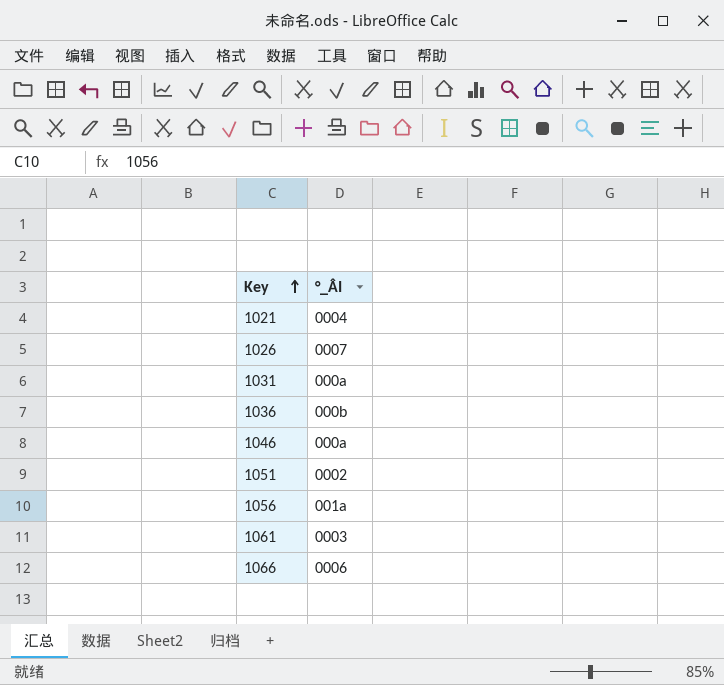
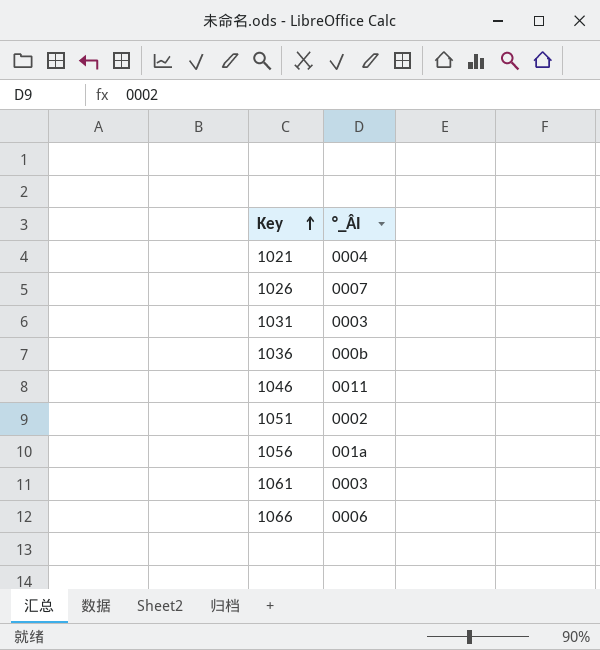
1031 | °_ÂI: 000a -> 0003
1046 | °_ÂI: 000a -> 0011

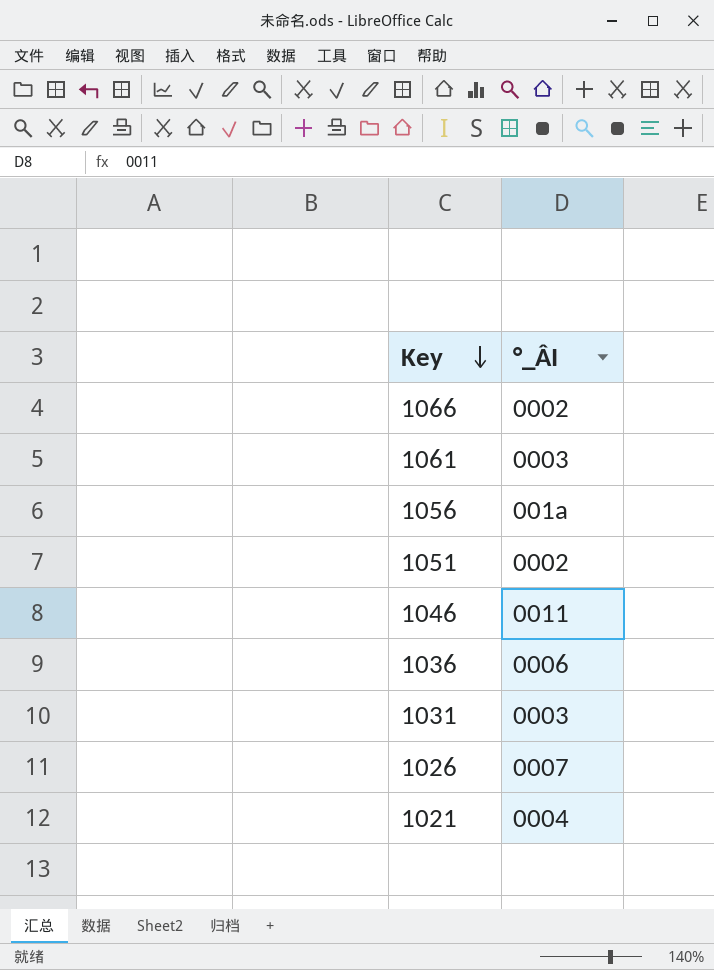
row order: Key ascending -> Key descending
1066 | °_ÂI: 0006 -> 0002
1036 | °_ÂI: 000b -> 0006

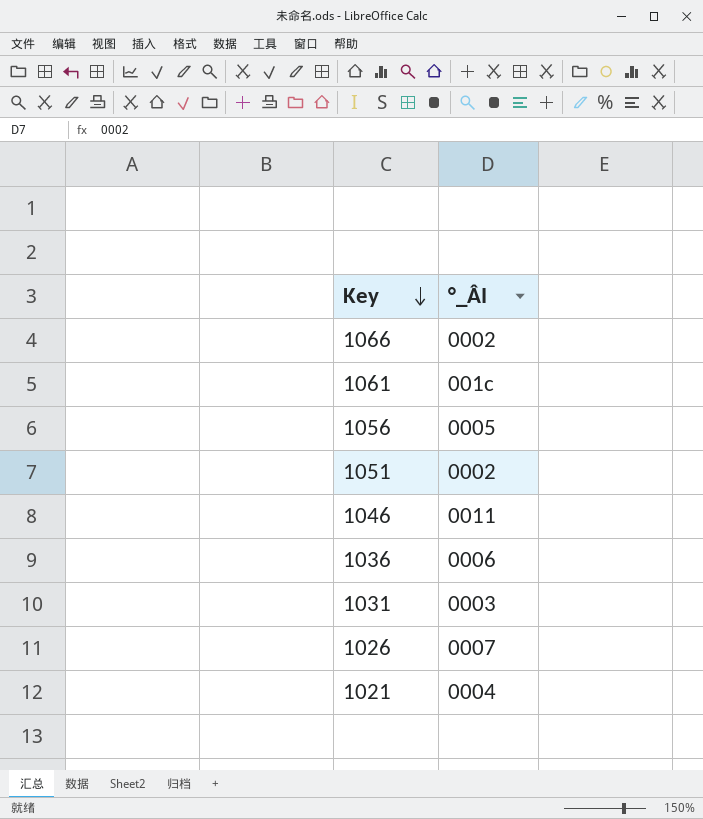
1061 | °_ÂI: 0003 -> 001c
1056 | °_ÂI: 001a -> 0005

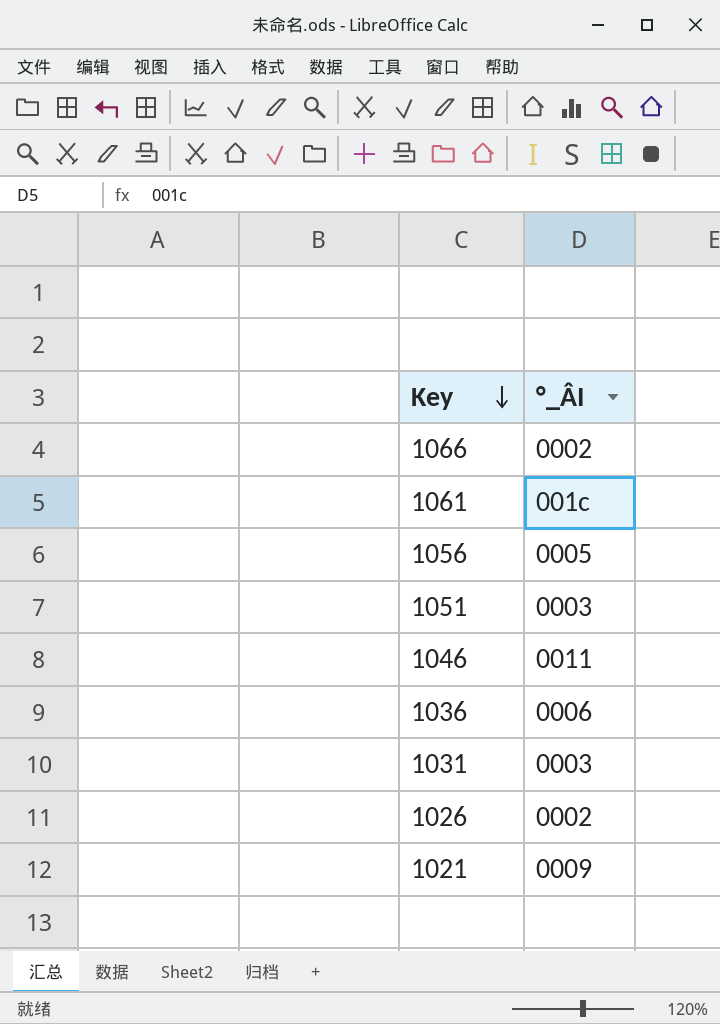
1051 | °_ÂI: 0002 -> 0003
1026 | °_ÂI: 0007 -> 0002
1021 | °_ÂI: 0004 -> 0009

